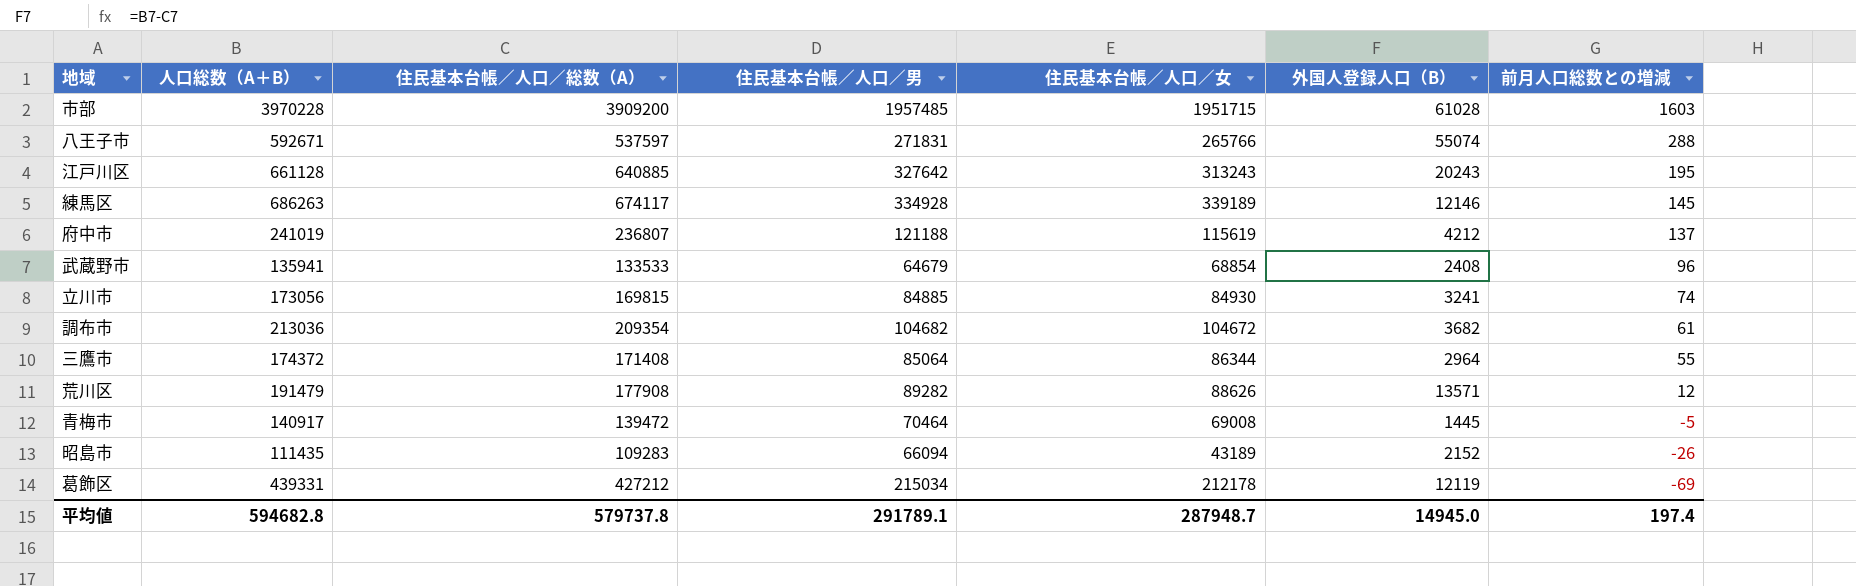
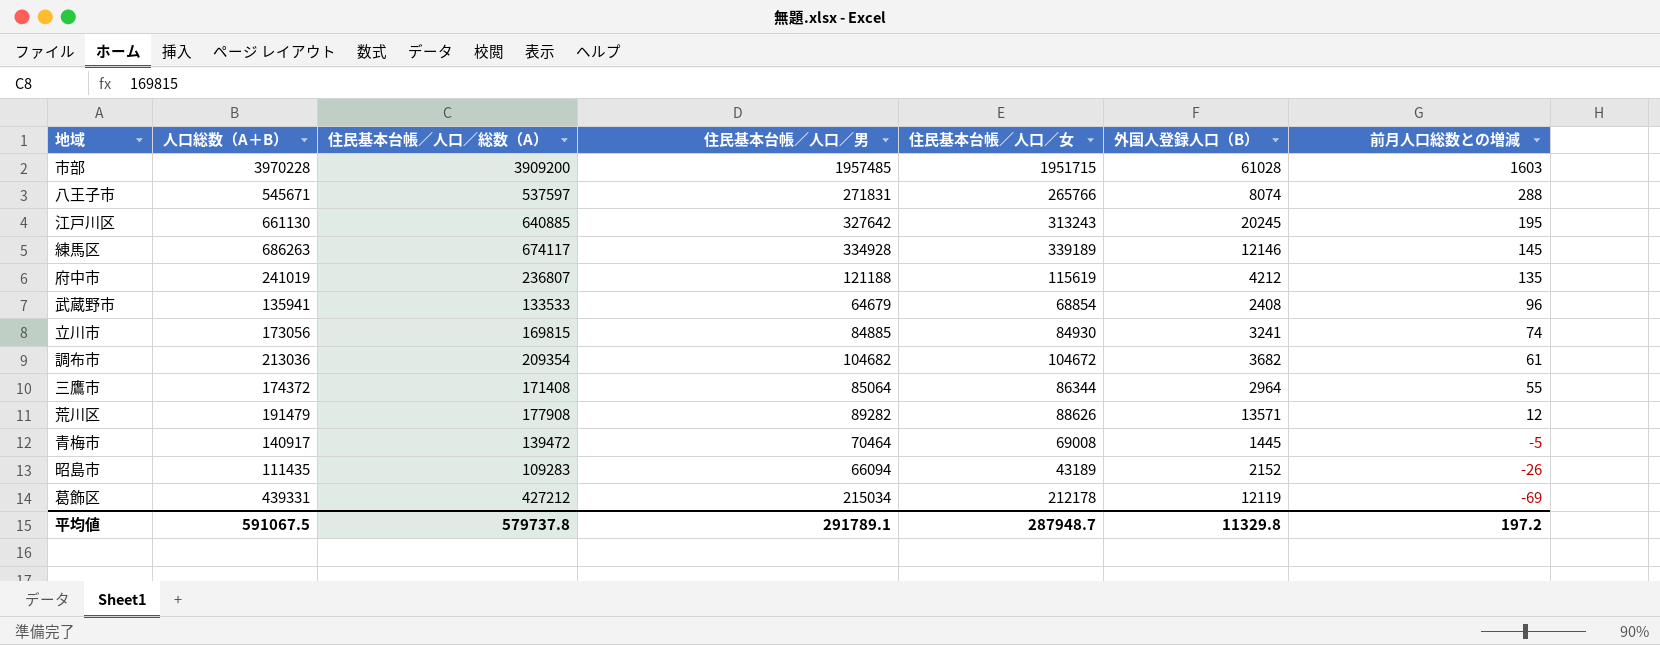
八王子市 | 人口総数（A＋B）: 592671 -> 545671
八王子市 | 外国人登録人口（B）: 55074 -> 8074
江戸川区 | 人口総数（A＋B）: 661128 -> 661130
江戸川区 | 外国人登録人口（B）: 20243 -> 20245
府中市 | 前月人口総数との増減: 137 -> 135
平均値 | 人口総数（A＋B）: 594682.8 -> 591067.5
平均値 | 外国人登録人口（B）: 14945.0 -> 11329.8
平均値 | 前月人口総数との増減: 197.4 -> 197.2

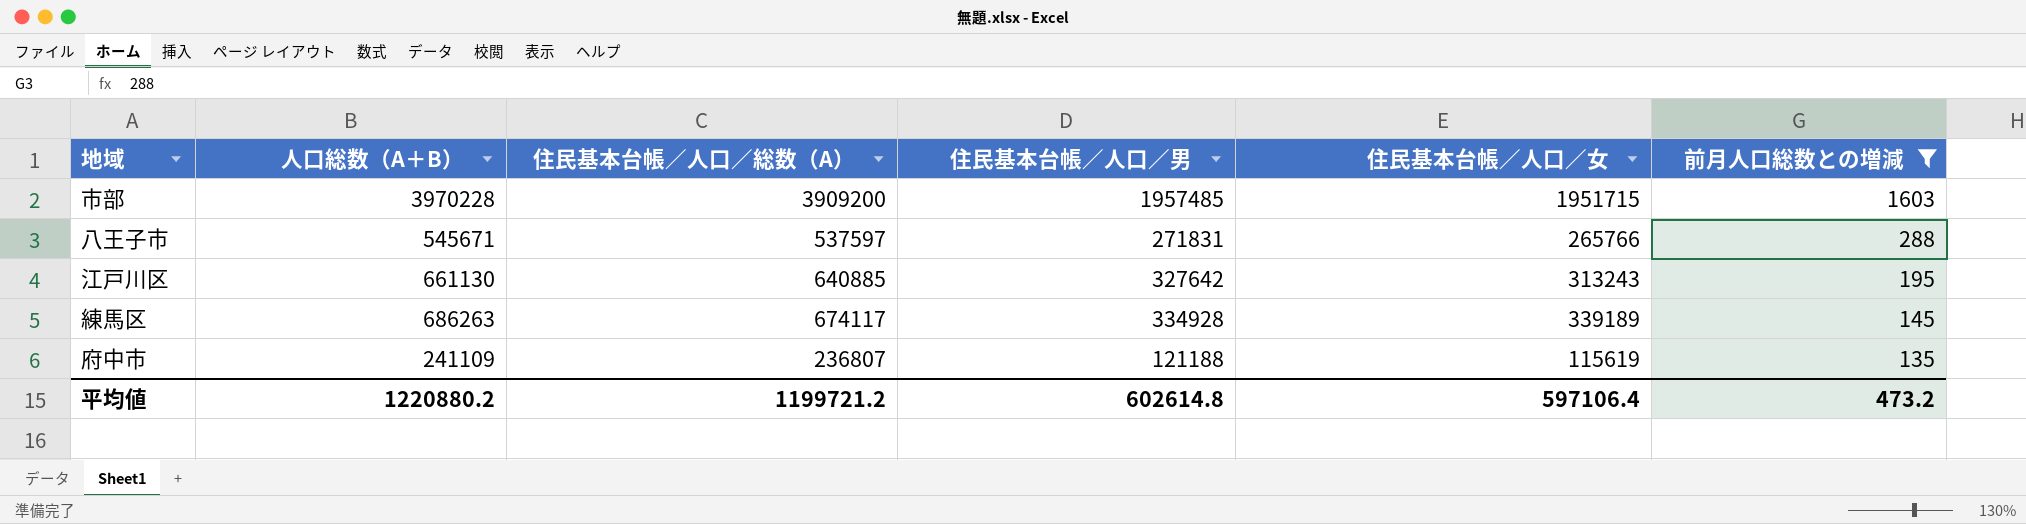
filter: none -> 前月人口総数との増減 >= 135
column 外国人登録人口（B） | formula: [人口総数（A＋B）] - [住民基本台帳／人口／総数（A）] -> none
府中市 | 人口総数（A＋B）: 241019 -> 241109
平均値 | 人口総数（A＋B）: 591067.5 -> 1220880.2
平均値 | 住民基本台帳／人口／総数（A）: 579737.8 -> 1199721.2
平均値 | 住民基本台帳／人口／男: 291789.1 -> 602614.8
平均値 | 住民基本台帳／人口／女: 287948.7 -> 597106.4
平均値 | 前月人口総数との増減: 197.2 -> 473.2

